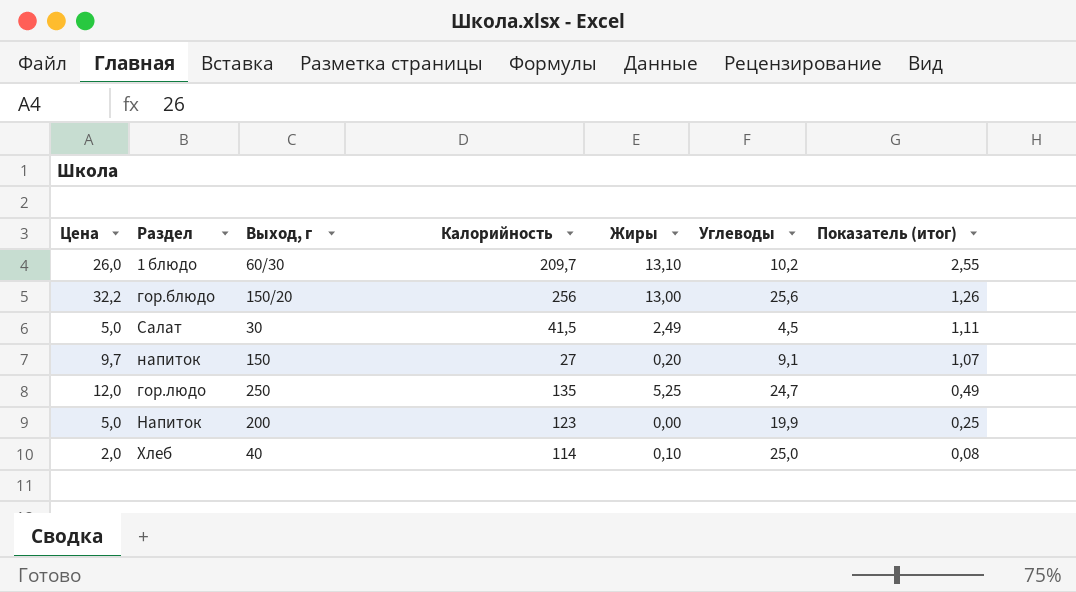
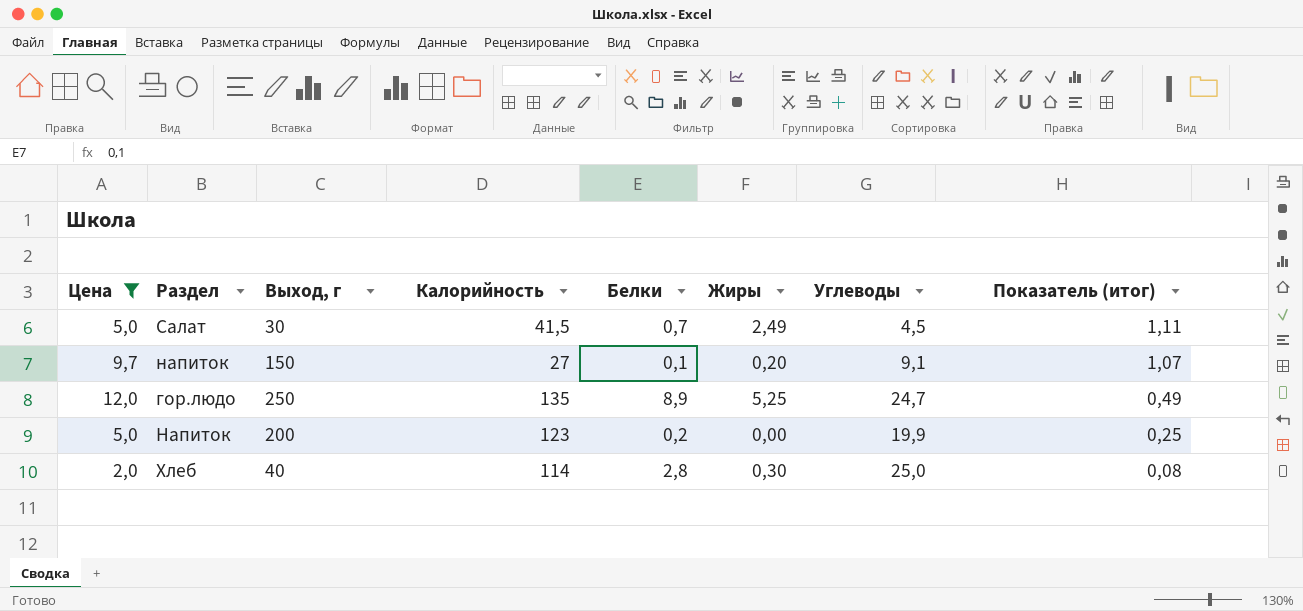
filter: none -> Цена <= 12,0
column Белки | position: none -> 5
Хлеб | Жиры: 0,10 -> 0,30

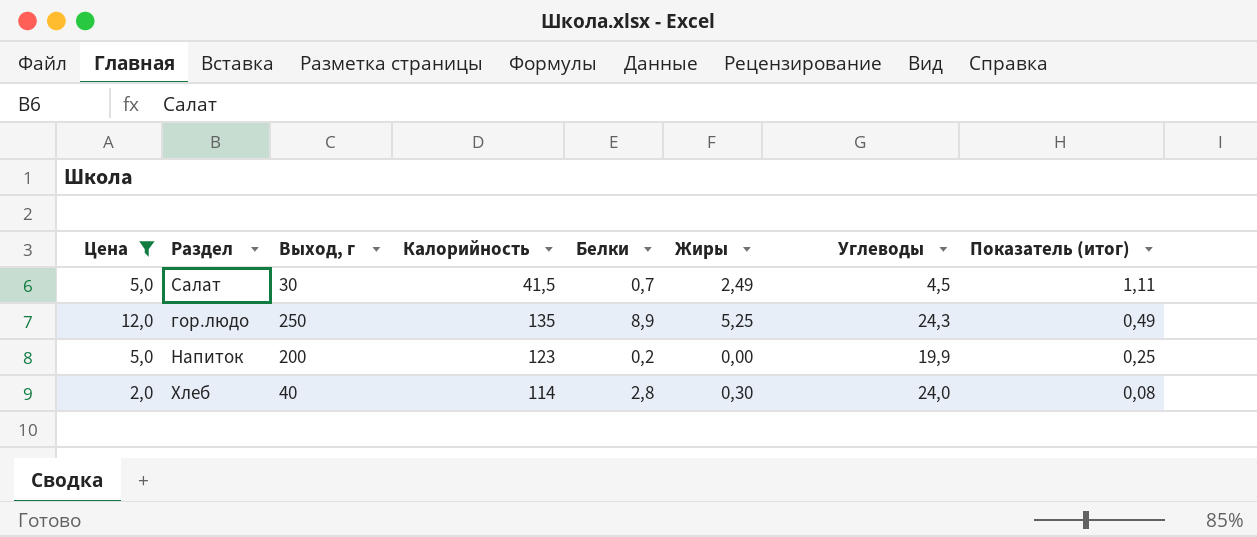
row напиток: 9,7 | 150 | 27 | 0,1 | 0,20 | 9,1 | 1,07 -> none
гор.людо | Углеводы: 24,7 -> 24,3
Хлеб | Углеводы: 25,0 -> 24,0

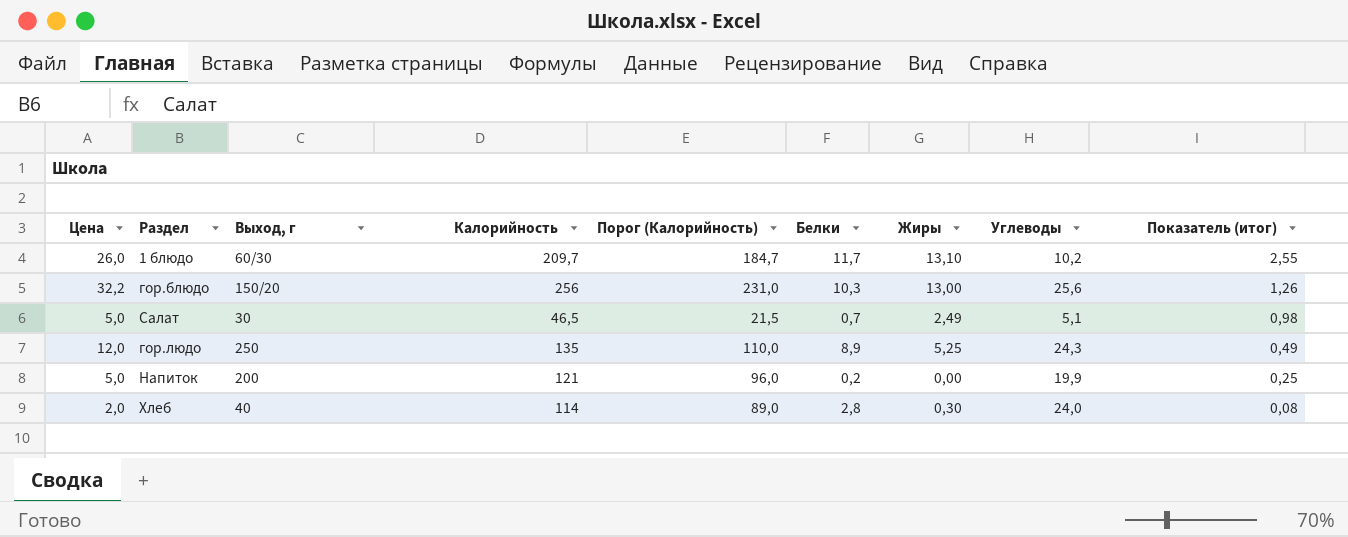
filter: Цена <= 12,0 -> none
column Порог (Калорийность) | formula: none -> [Калорийность] - 25
Салат | Калорийность: 41,5 -> 46,5
Салат | Углеводы: 4,5 -> 5,1
Салат | Показатель (итог): 1,11 -> 0,98
Напиток | Калорийность: 123 -> 121

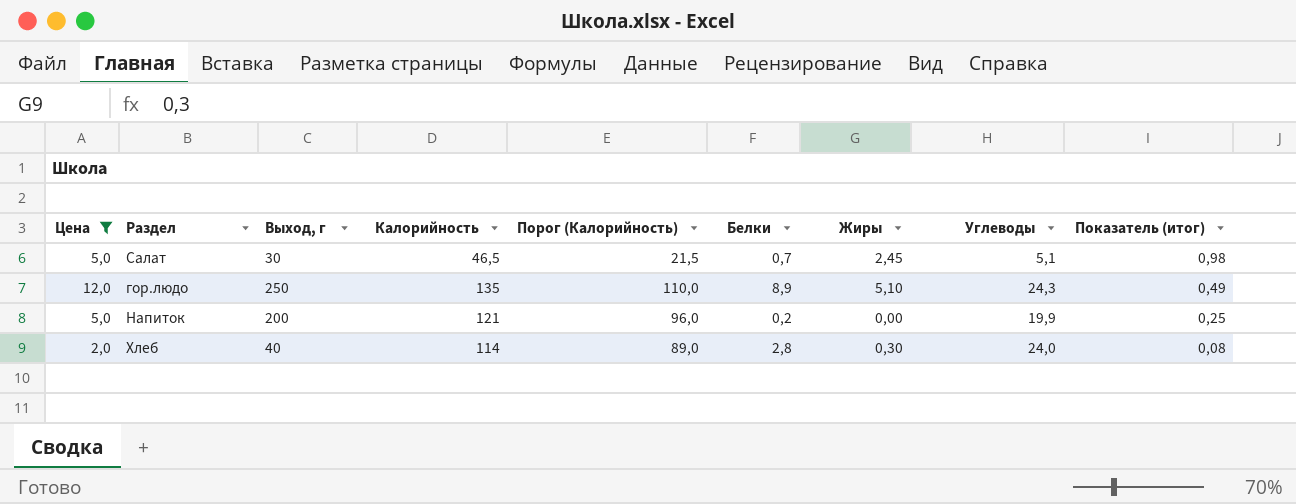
filter: none -> Цена <= 12,0
Салат | Жиры: 2,49 -> 2,45
гор.людо | Жиры: 5,25 -> 5,10

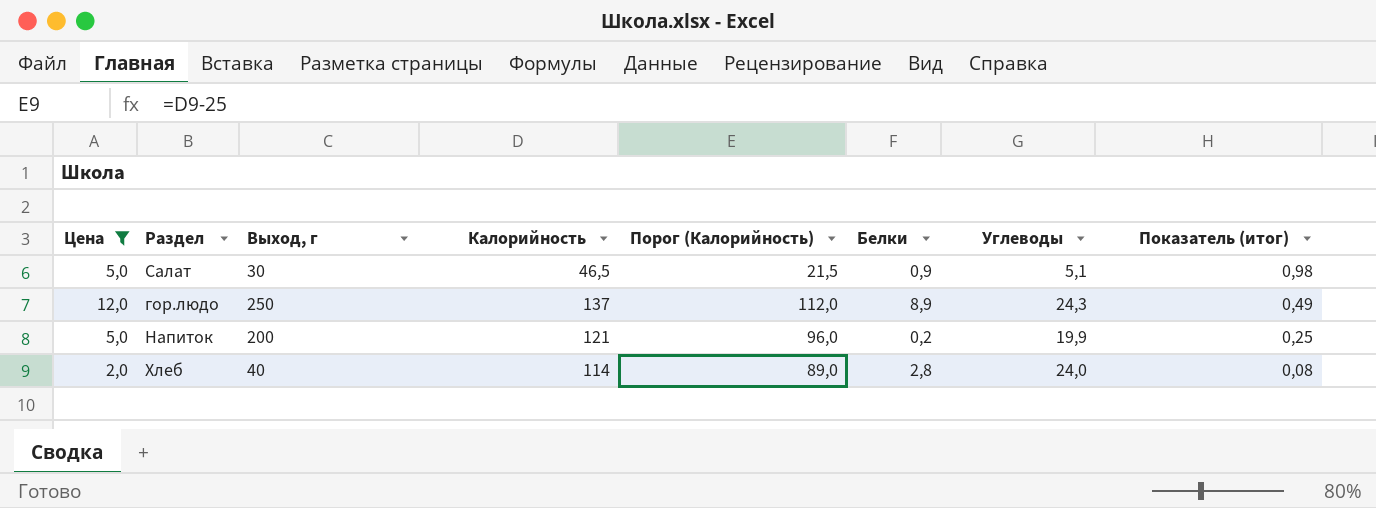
column Жиры | position: 7 -> none
Салат | Белки: 0,7 -> 0,9
гор.людо | Калорийность: 135 -> 137
гор.людо | Порог (Калорийность): 110,0 -> 112,0

